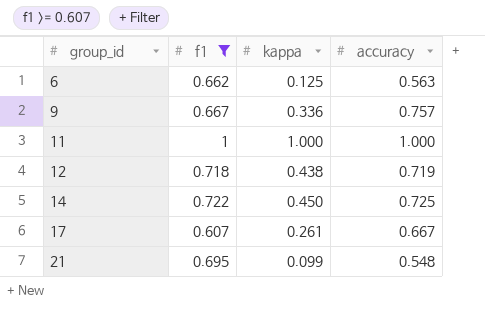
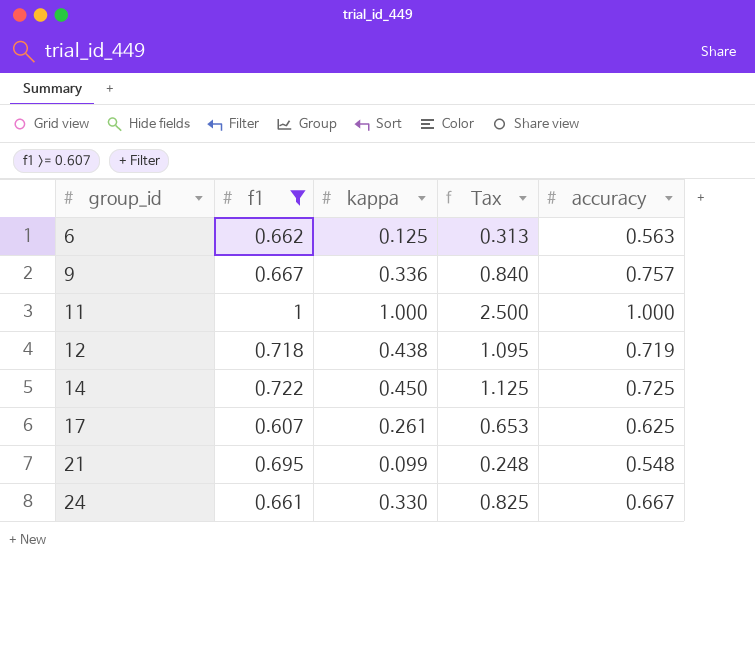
column Tax | formula: none -> [kappa] * 2.5
17 | accuracy: 0.667 -> 0.625
row 24: none -> 0.661 | 0.330 | 0.825 | 0.667

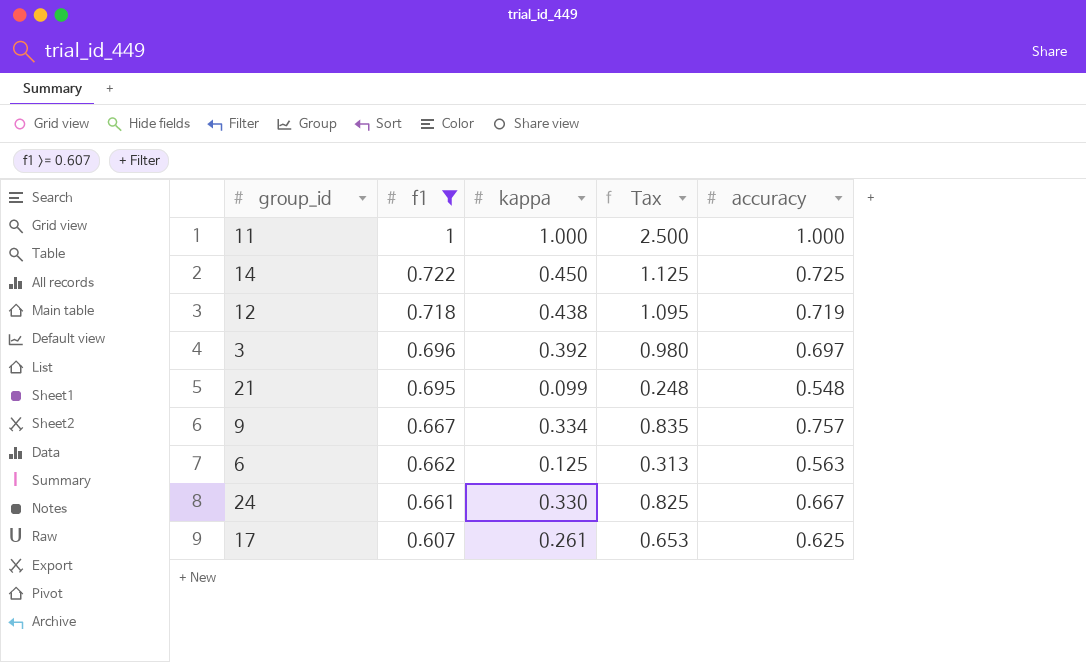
row order: group_id ascending -> f1 descending
row 3: none -> 0.696 | 0.392 | 0.980 | 0.697
9 | kappa: 0.336 -> 0.334
9 | Tax: 0.840 -> 0.835

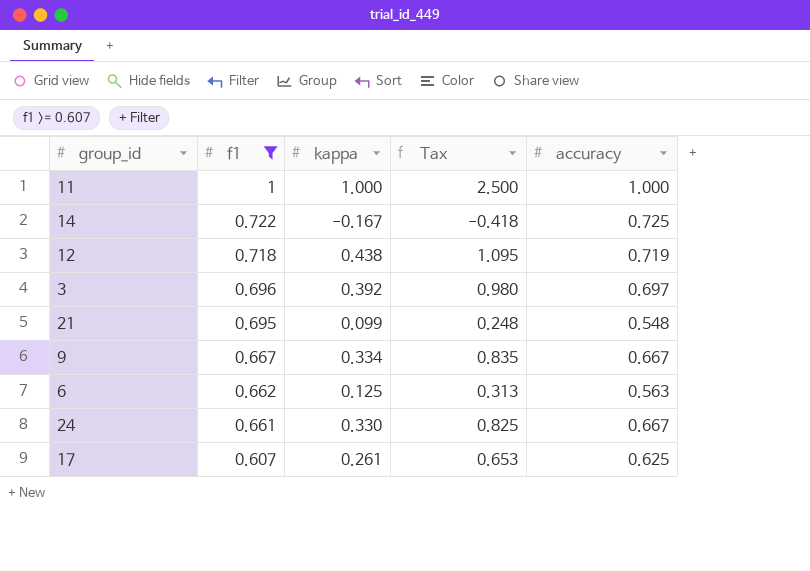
14 | kappa: 0.450 -> -0.167
14 | Tax: 1.125 -> -0.418
9 | accuracy: 0.757 -> 0.667

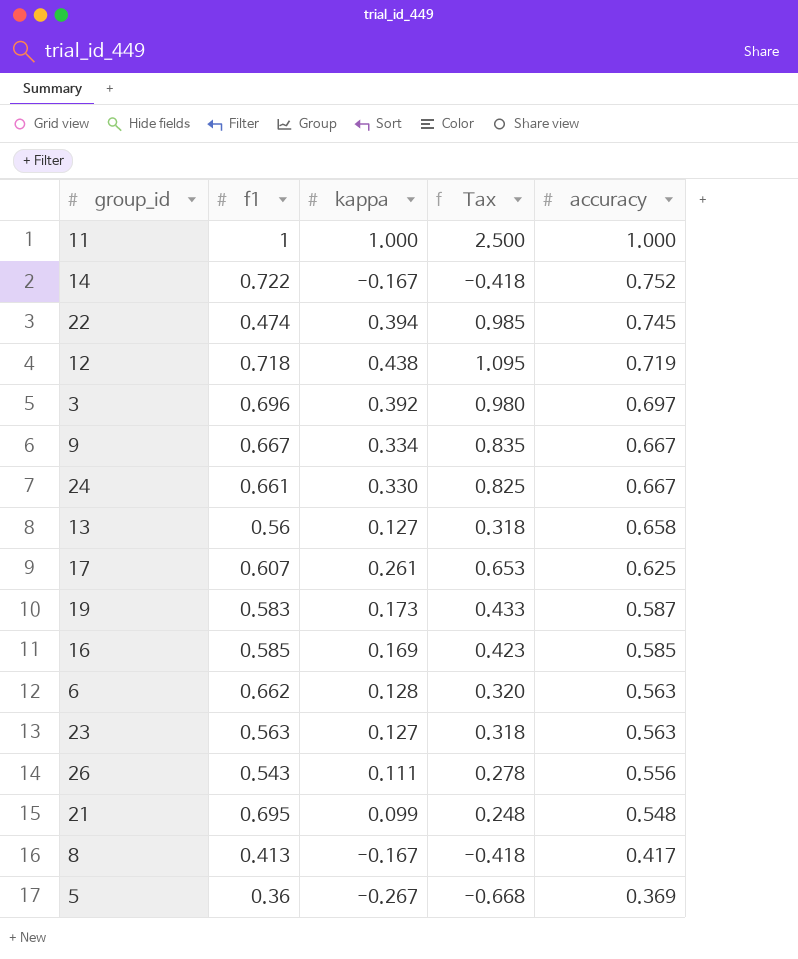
filter: f1 >= 0.607 -> none
row order: f1 descending -> accuracy descending
14 | accuracy: 0.725 -> 0.752
6 | kappa: 0.125 -> 0.128
6 | Tax: 0.313 -> 0.320

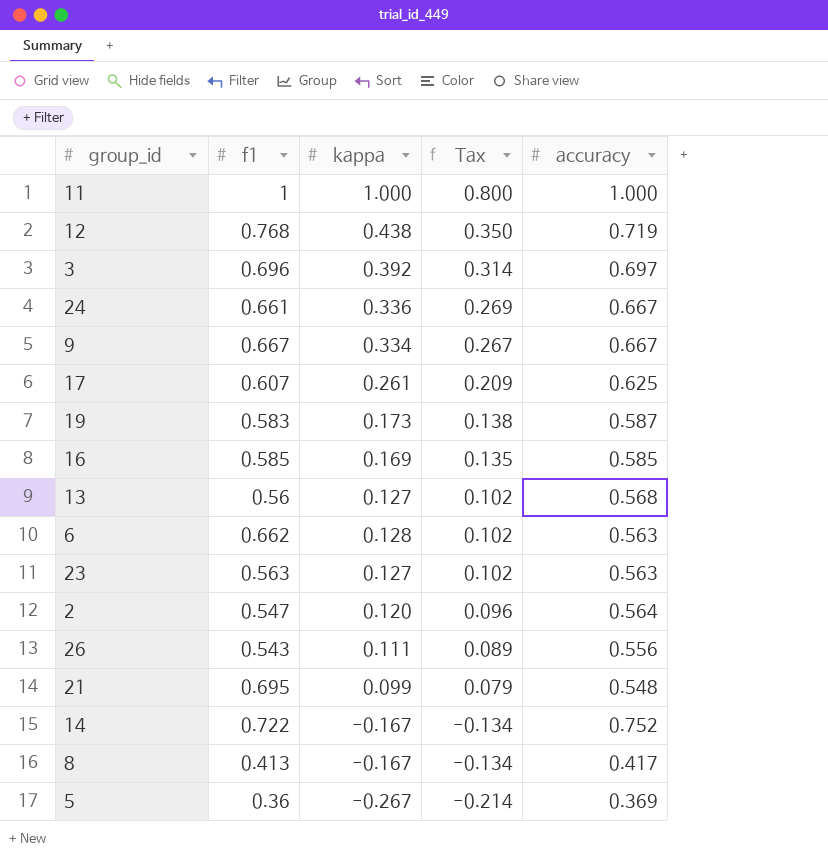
row order: accuracy descending -> Tax descending
column Tax | formula: [kappa] * 2.5 -> [kappa] * 0.8
row 22: 0.474 | 0.394 | 0.985 | 0.745 -> none
12 | f1: 0.718 -> 0.768
24 | kappa: 0.330 -> 0.336
13 | accuracy: 0.658 -> 0.568
row 2: none -> 0.547 | 0.120 | 0.096 | 0.564

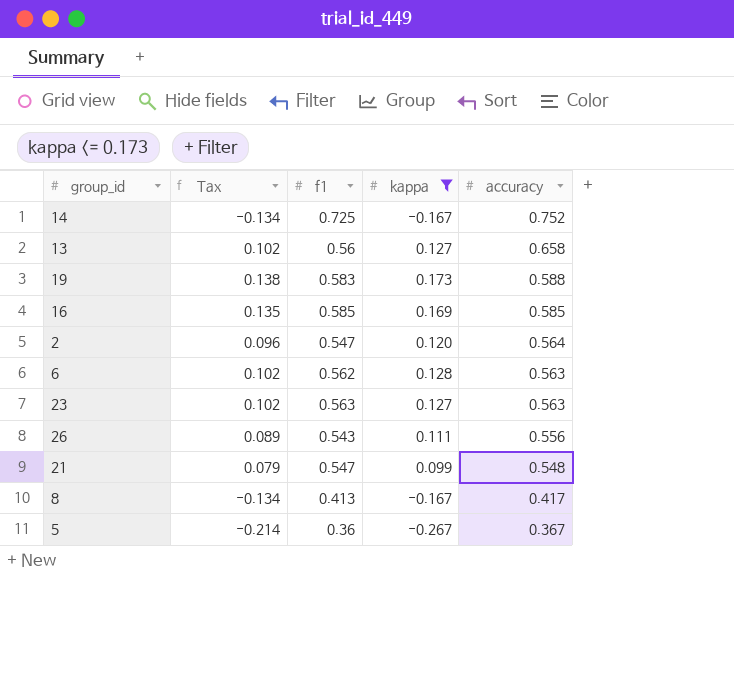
filter: none -> kappa <= 0.173
row order: Tax descending -> accuracy descending
column Tax | position: 4 -> 2
14 | f1: 0.722 -> 0.725
13 | accuracy: 0.568 -> 0.658
19 | accuracy: 0.587 -> 0.588
6 | f1: 0.662 -> 0.562
21 | f1: 0.695 -> 0.547
5 | accuracy: 0.369 -> 0.367

